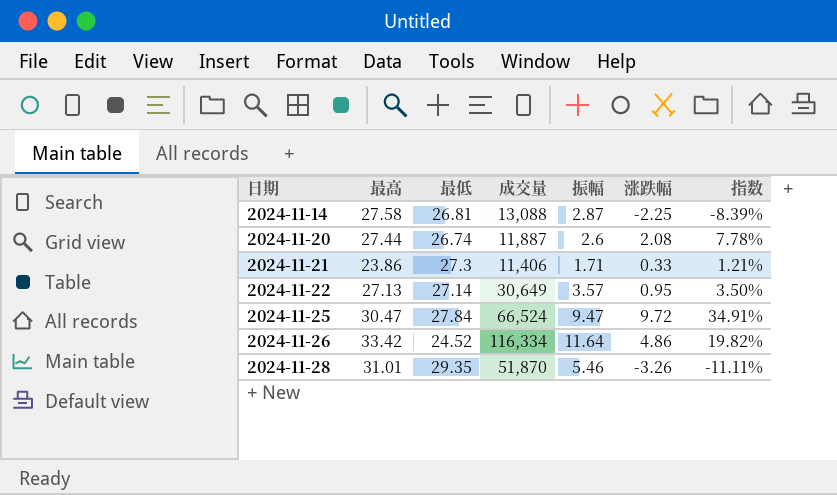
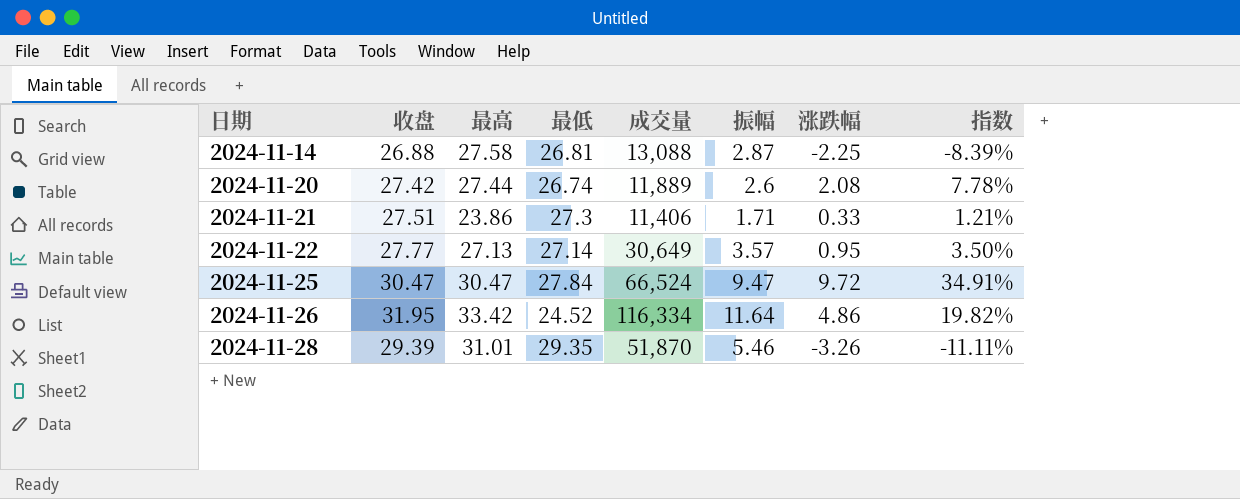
column 收盘 | position: none -> 2
2024-11-20 | 成交量: 11,887 -> 11,889

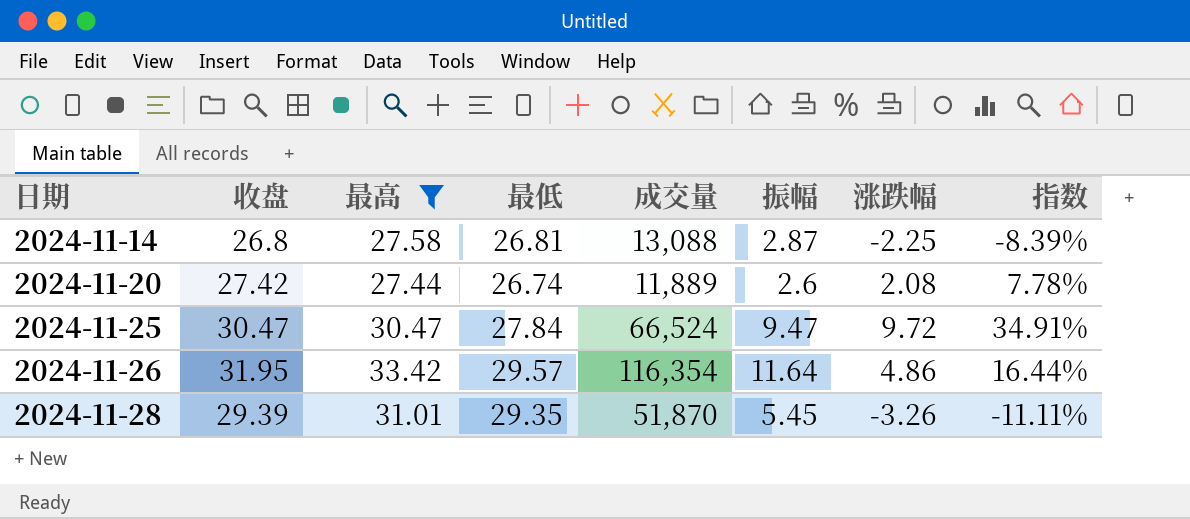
filter: none -> 最高 >= 27.44
2024-11-14 | 收盘: 26.88 -> 26.8
2024-11-26 | 最低: 24.52 -> 29.57
2024-11-26 | 成交量: 116,334 -> 116,354
2024-11-26 | 指数: 19.82% -> 16.44%
2024-11-28 | 振幅: 5.46 -> 5.45

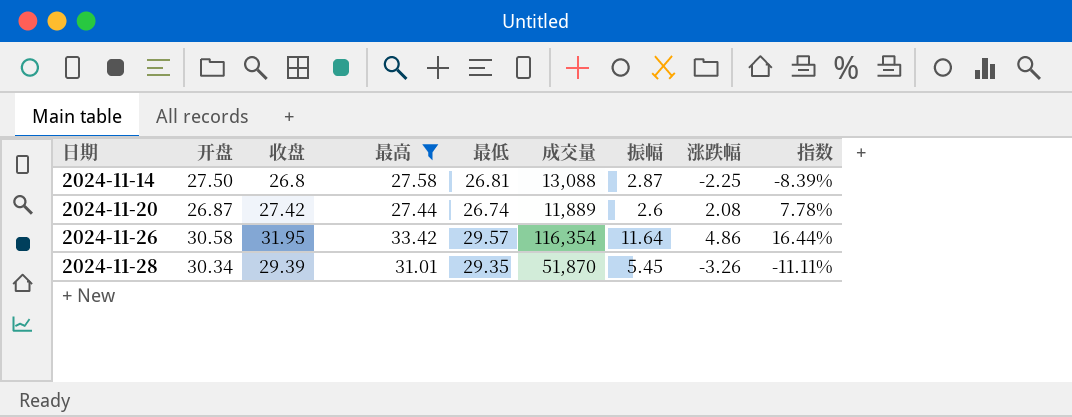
column 开盘 | position: none -> 2
row 2024-11-25: 30.47 | 30.47 | 27.84 | 66,524 | 9.47 | 9.72 | 34.91% -> none

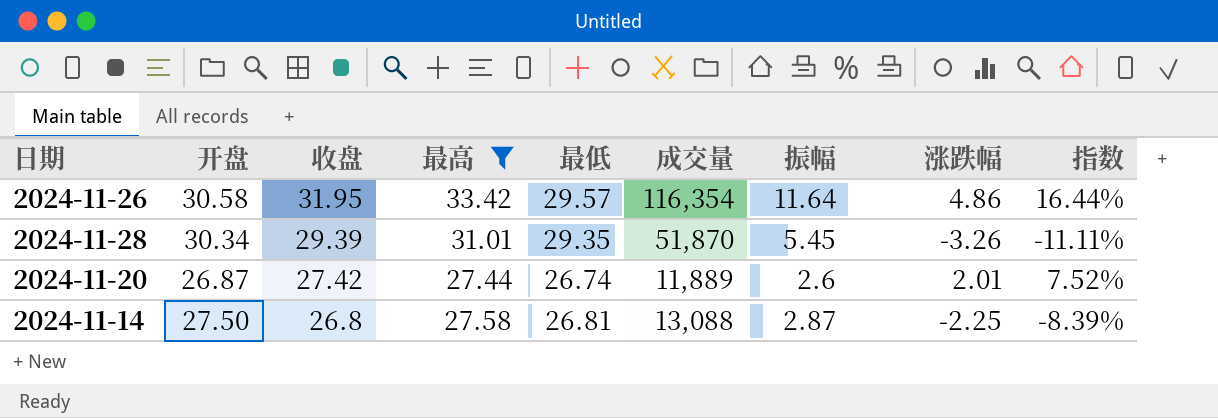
row order: 日期 ascending -> 收盘 descending
2024-11-20 | 涨跌幅: 2.08 -> 2.01
2024-11-20 | 指数: 7.78% -> 7.52%

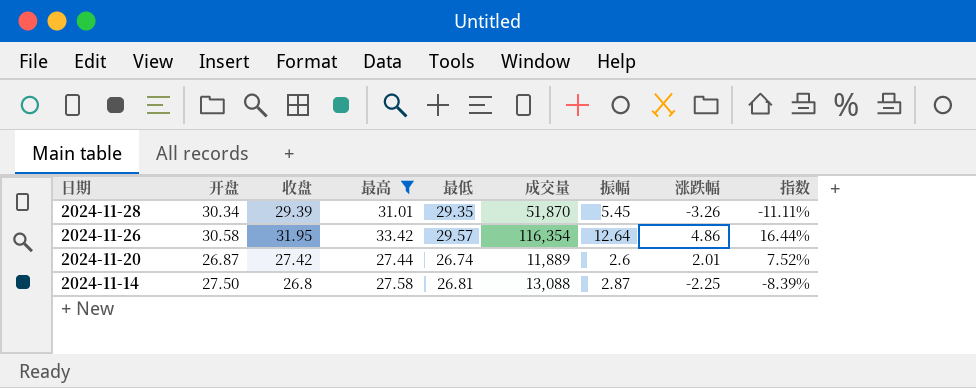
row order: 收盘 descending -> 日期 descending
2024-11-26 | 振幅: 11.64 -> 12.64

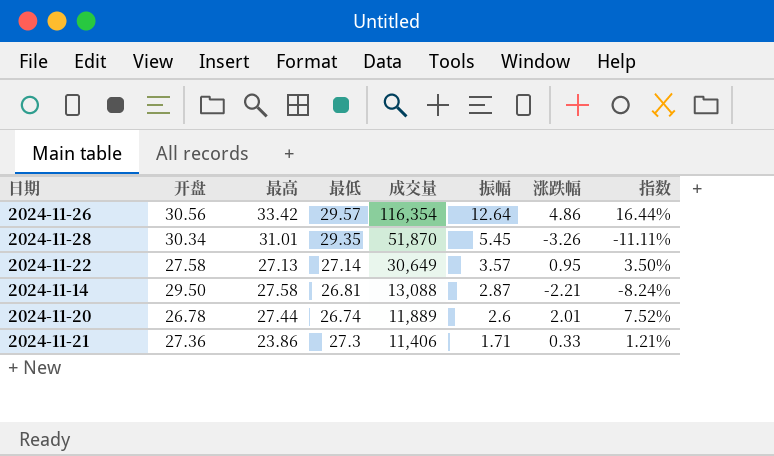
filter: 最高 >= 27.44 -> none
row order: 日期 descending -> 成交量 descending
column 收盘 | position: 3 -> none
2024-11-26 | 开盘: 30.58 -> 30.56
2024-11-14 | 开盘: 27.50 -> 29.50
2024-11-14 | 涨跌幅: -2.25 -> -2.21
2024-11-14 | 指数: -8.39% -> -8.24%
2024-11-20 | 开盘: 26.87 -> 26.78

